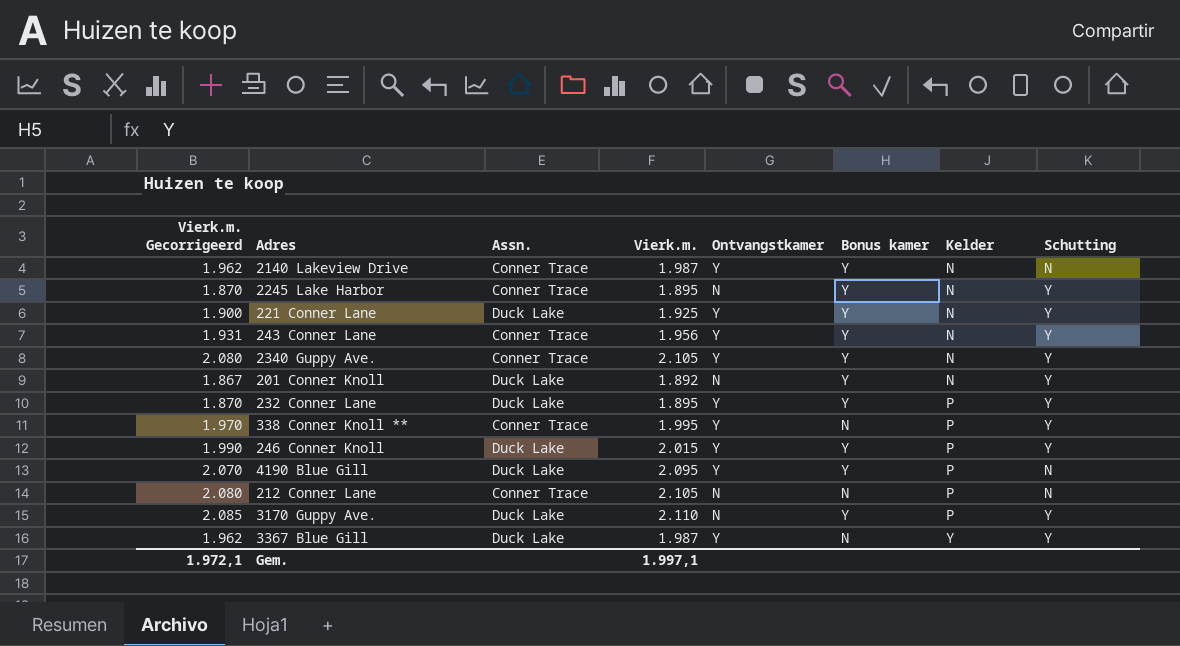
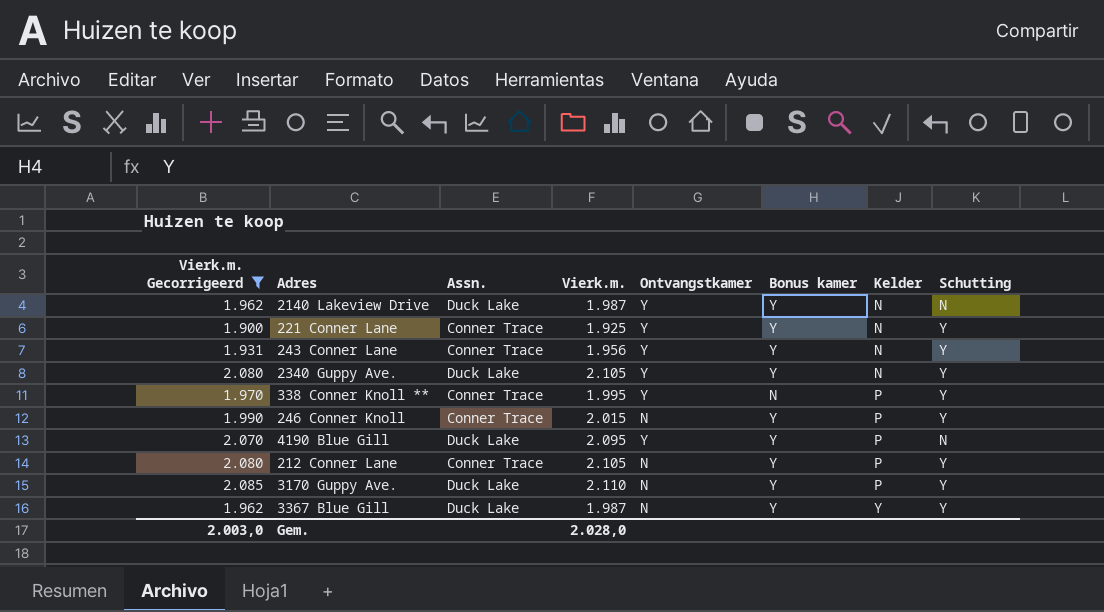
filter: none -> Vierk.m. Gecorrigeerd >= 1.900
2140 Lakeview Drive | Assn.: Conner Trace -> Duck Lake
221 Conner Lane | Assn.: Duck Lake -> Conner Trace
2340 Guppy Ave. | Assn.: Conner Trace -> Duck Lake
246 Conner Knoll | Assn.: Duck Lake -> Conner Trace
246 Conner Knoll | Ontvangstkamer: Y -> N
212 Conner Lane | Bonus kamer: N -> Y
212 Conner Lane | Schutting: N -> Y
3367 Blue Gill | Ontvangstkamer: Y -> N
3367 Blue Gill | Bonus kamer: N -> Y
Gem. | Vierk.m. Gecorrigeerd: 1.972,1 -> 2.003,0
Gem. | Vierk.m.: 1.997,1 -> 2.028,0

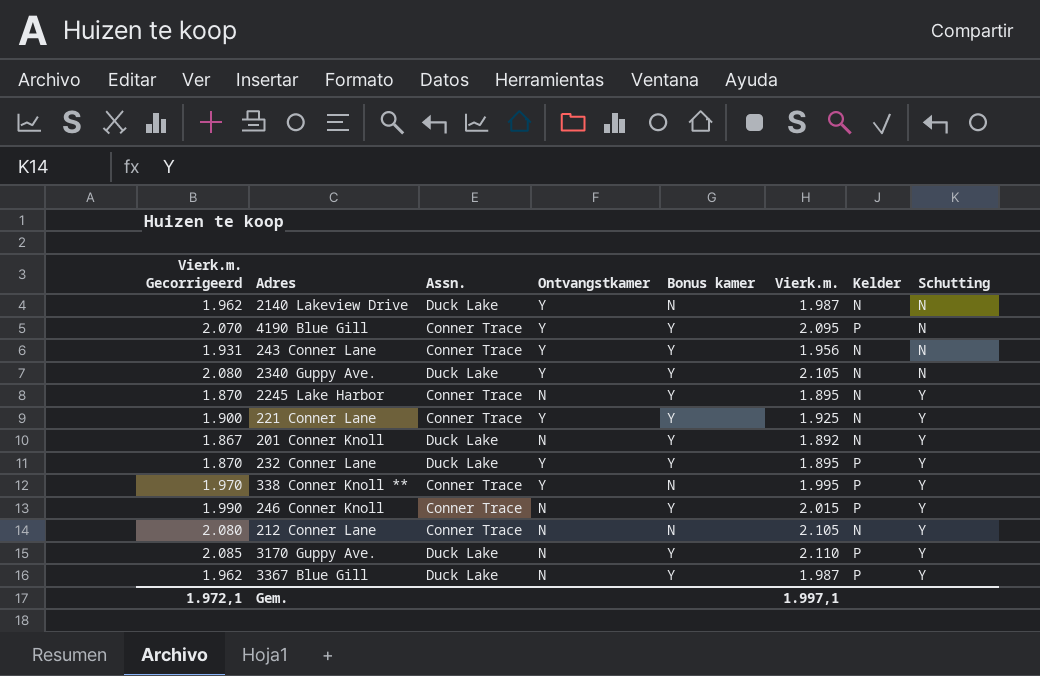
filter: Vierk.m. Gecorrigeerd >= 1.900 -> none
row order: Kelder ascending -> Schutting ascending
column Vierk.m. | position: 4 -> 6
2140 Lakeview Drive | Bonus kamer: Y -> N
4190 Blue Gill | Assn.: Duck Lake -> Conner Trace
243 Conner Lane | Schutting: Y -> N
2340 Guppy Ave. | Schutting: Y -> N
212 Conner Lane | Bonus kamer: Y -> N
212 Conner Lane | Kelder: P -> N
3367 Blue Gill | Kelder: Y -> P
Gem. | Vierk.m. Gecorrigeerd: 2.003,0 -> 1.972,1
Gem. | Vierk.m.: 2.028,0 -> 1.997,1

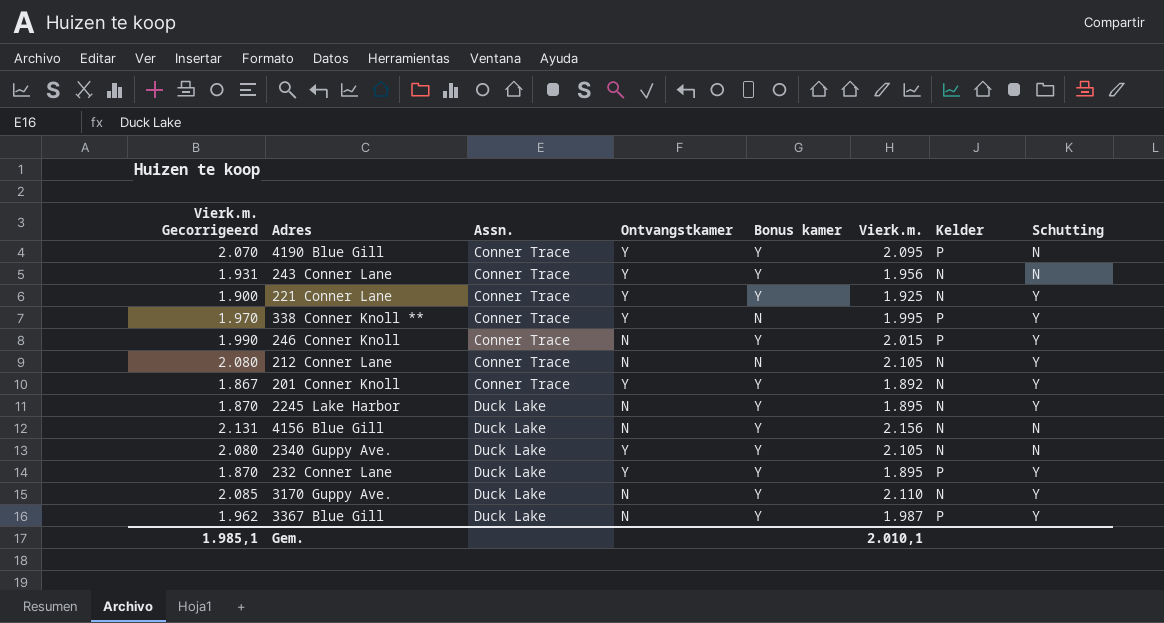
row order: Schutting ascending -> Assn. ascending
row 2140 Lakeview Drive: 1.962 | Duck Lake | Y | N | 1.987 | N | N -> none
201 Conner Knoll | Assn.: Duck Lake -> Conner Trace
201 Conner Knoll | Ontvangstkamer: N -> Y
2245 Lake Harbor | Assn.: Conner Trace -> Duck Lake
row 4156 Blue Gill: none -> 2.131 | Duck Lake | N | Y | 2.156 | N | N
3170 Guppy Ave. | Kelder: P -> N
Gem. | Vierk.m. Gecorrigeerd: 1.972,1 -> 1.985,1
Gem. | Vierk.m.: 1.997,1 -> 2.010,1

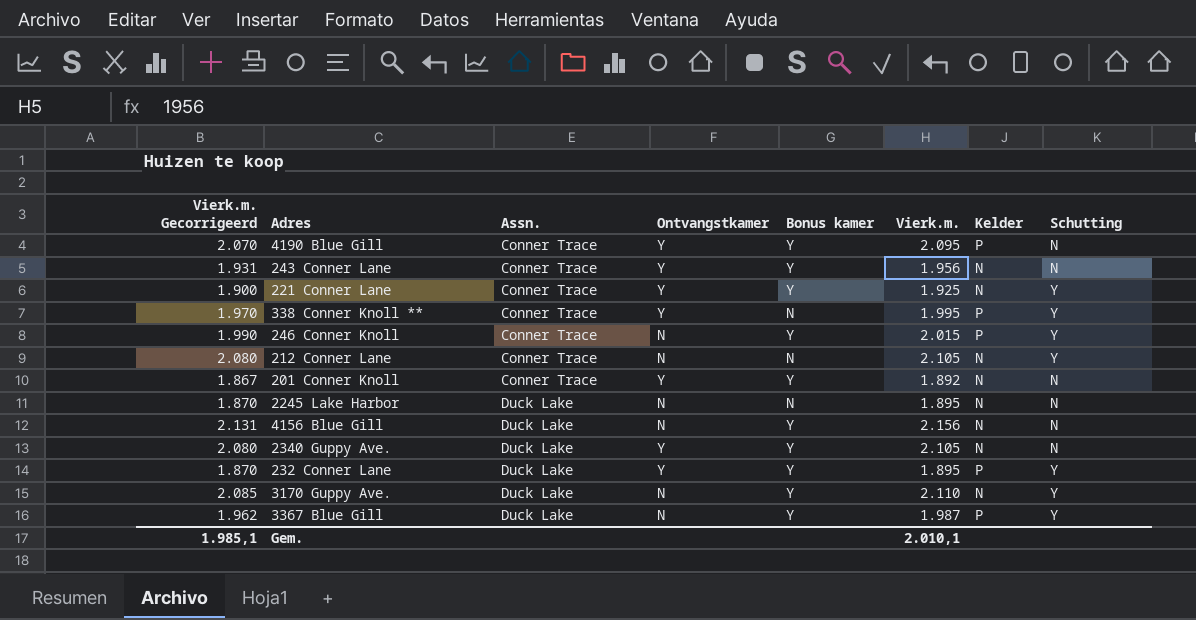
201 Conner Knoll | Schutting: Y -> N
2245 Lake Harbor | Bonus kamer: Y -> N
2245 Lake Harbor | Schutting: Y -> N

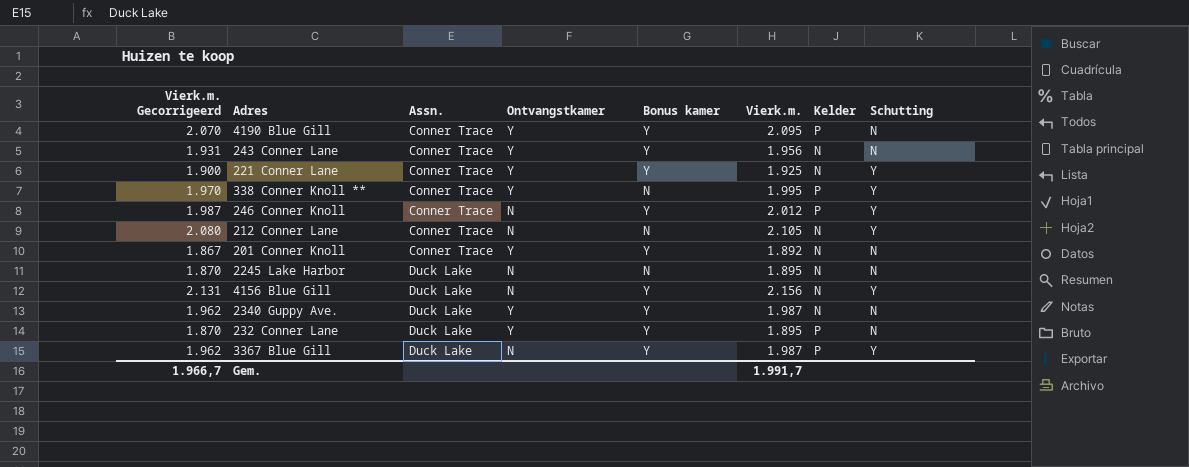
row 3170 Guppy Ave.: 2.085 | Duck Lake | N | Y | 2.110 | N | Y -> none
246 Conner Knoll | Vierk.m. Gecorrigeerd: 1.990 -> 1.987
246 Conner Knoll | Vierk.m.: 2.015 -> 2.012
4156 Blue Gill | Schutting: N -> Y
2340 Guppy Ave. | Vierk.m. Gecorrigeerd: 2.080 -> 1.962
2340 Guppy Ave. | Vierk.m.: 2.105 -> 1.987
232 Conner Lane | Schutting: Y -> N
Gem. | Vierk.m. Gecorrigeerd: 1.985,1 -> 1.966,7
Gem. | Vierk.m.: 2.010,1 -> 1.991,7

